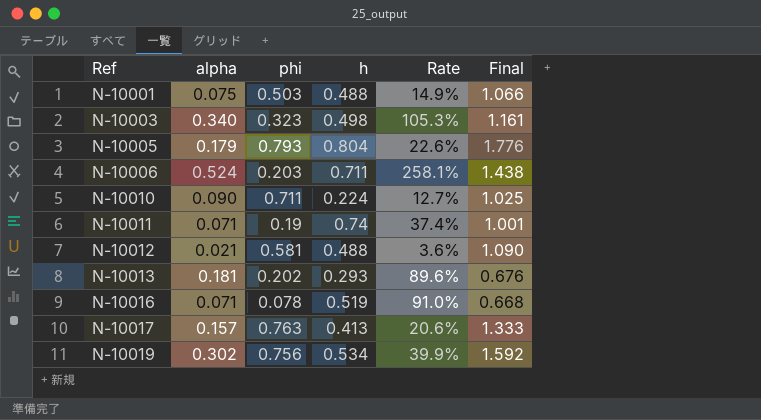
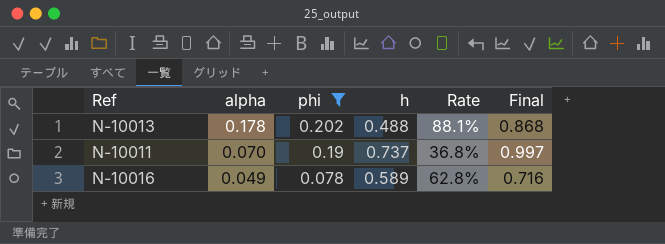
filter: none -> phi <= 0.202
row order: Ref ascending -> alpha descending
N-10013 | alpha: 0.181 -> 0.178
N-10013 | h: 0.293 -> 0.488
N-10013 | Rate: 89.6% -> 88.1%
N-10013 | Final: 0.676 -> 0.868
N-10011 | alpha: 0.071 -> 0.070
N-10011 | h: 0.74 -> 0.737
N-10011 | Rate: 37.4% -> 36.8%
N-10011 | Final: 1.001 -> 0.997
N-10016 | alpha: 0.071 -> 0.049
N-10016 | h: 0.519 -> 0.589
N-10016 | Rate: 91.0% -> 62.8%
N-10016 | Final: 0.668 -> 0.716

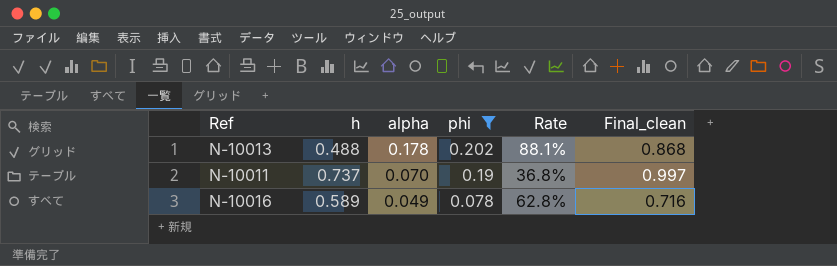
column h | position: 4 -> 2
column name: Final -> Final_clean

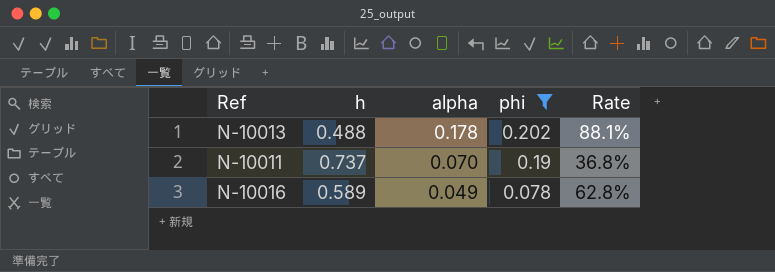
column Final_clean | formula: [h] + [alpha] + [phi] -> none

